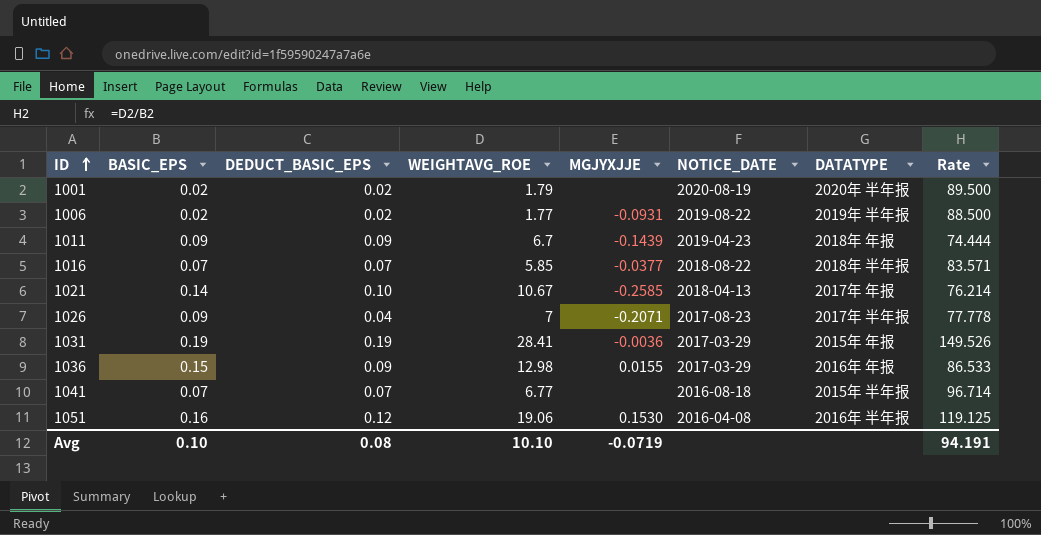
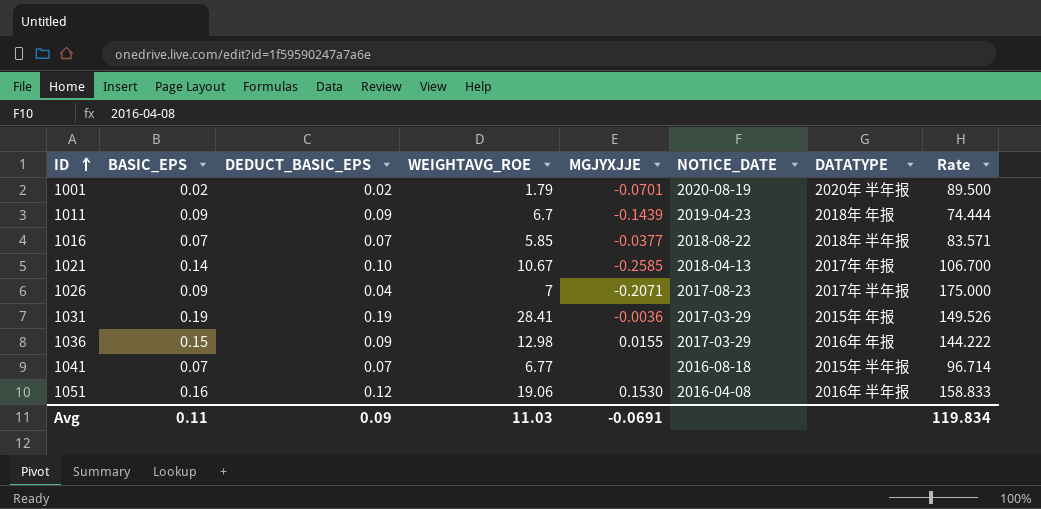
column Rate | formula: [WEIGHTAVG_ROE] / [BASIC_EPS] -> [WEIGHTAVG_ROE] / [DEDUCT_BASIC_EPS]
row 1006: 0.02 | 0.02 | 1.77 | -0.0931 | 2019-08-22 | 2019年 半年报 | 88.500 -> none
1001 | MGJYXJJE: none -> -0.0701
Avg | BASIC_EPS: 0.10 -> 0.11
Avg | DEDUCT_BASIC_EPS: 0.08 -> 0.09
Avg | WEIGHTAVG_ROE: 10.10 -> 11.03
Avg | MGJYXJJE: -0.0719 -> -0.0691
Avg | Rate: 94.191 -> 119.834

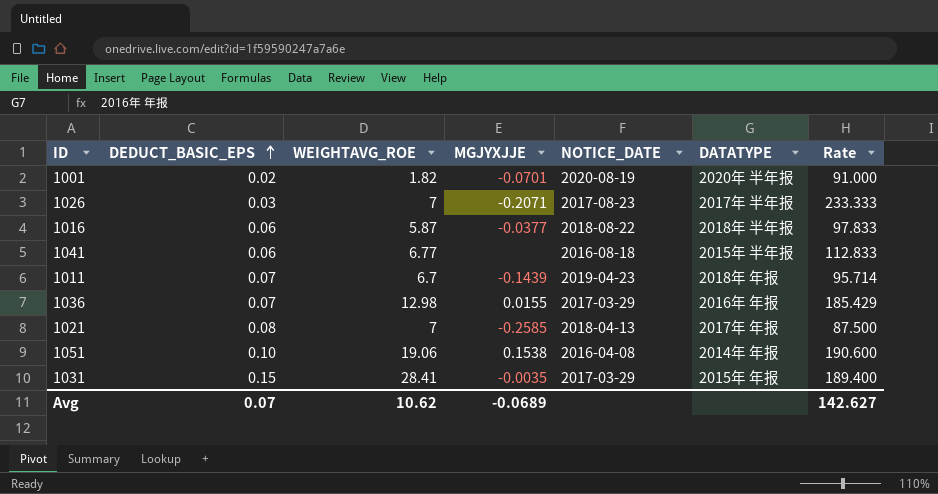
row order: ID ascending -> DEDUCT_BASIC_EPS ascending
column BASIC_EPS | position: 2 -> none
1001 | WEIGHTAVG_ROE: 1.79 -> 1.82
1001 | Rate: 89.500 -> 91.000
1026 | DEDUCT_BASIC_EPS: 0.04 -> 0.03
1026 | Rate: 175.000 -> 233.333
1016 | DEDUCT_BASIC_EPS: 0.07 -> 0.06
1016 | WEIGHTAVG_ROE: 5.85 -> 5.87
1016 | Rate: 83.571 -> 97.833
1041 | DEDUCT_BASIC_EPS: 0.07 -> 0.06
1041 | Rate: 96.714 -> 112.833
1011 | DEDUCT_BASIC_EPS: 0.09 -> 0.07
1011 | Rate: 74.444 -> 95.714
1036 | DEDUCT_BASIC_EPS: 0.09 -> 0.07
1036 | Rate: 144.222 -> 185.429
1021 | DEDUCT_BASIC_EPS: 0.10 -> 0.08
1021 | WEIGHTAVG_ROE: 10.67 -> 7
1021 | Rate: 106.700 -> 87.500
1051 | DEDUCT_BASIC_EPS: 0.12 -> 0.10
1051 | MGJYXJJE: 0.1530 -> 0.1538
1051 | DATATYPE: 2016年 半年报 -> 2014年 年报
1051 | Rate: 158.833 -> 190.600
1031 | DEDUCT_BASIC_EPS: 0.19 -> 0.15
1031 | MGJYXJJE: -0.0036 -> -0.0035
1031 | Rate: 149.526 -> 189.400
Avg | DEDUCT_BASIC_EPS: 0.09 -> 0.07
Avg | WEIGHTAVG_ROE: 11.03 -> 10.62
Avg | MGJYXJJE: -0.0691 -> -0.0689
Avg | Rate: 119.834 -> 142.627

